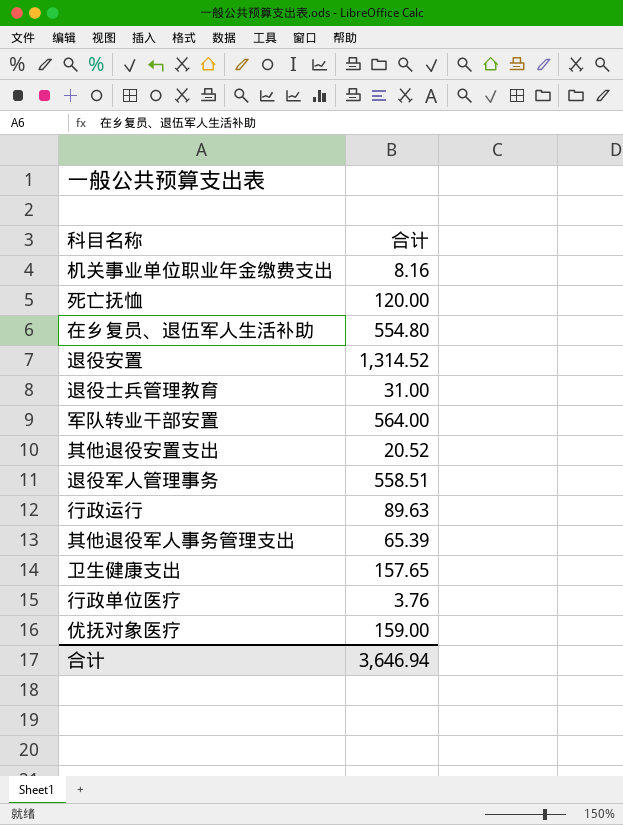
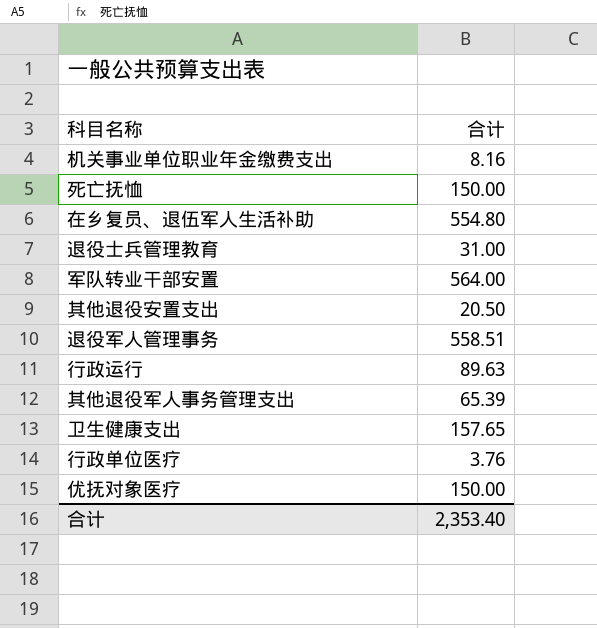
row 退役安置: 1,314.52 -> none
死亡抚恤 | 合计: 120.00 -> 150.00
其他退役安置支出 | 合计: 20.52 -> 20.50
优抚对象医疗 | 合计: 159.00 -> 150.00
合计 | 合计: 3,646.94 -> 2,353.40

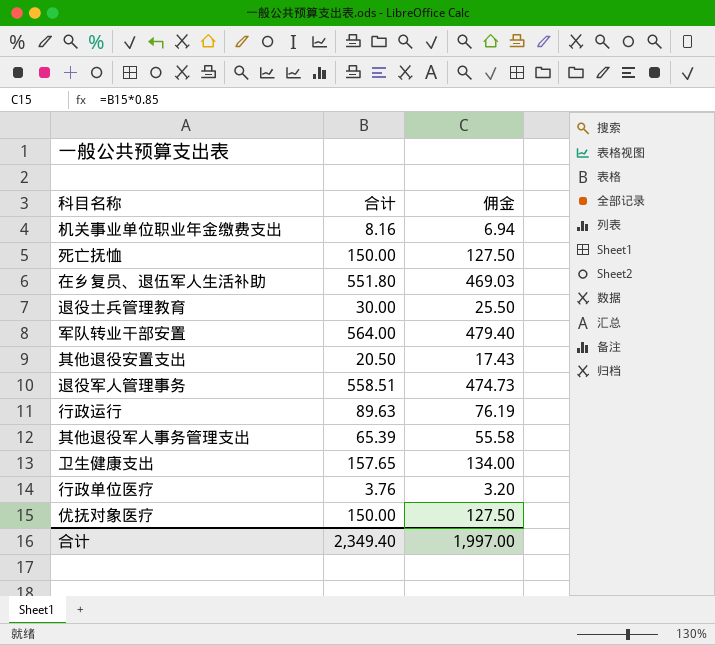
column 佣金 | formula: none -> [合计] * 0.85
在乡复员、退伍军人生活补助 | 合计: 554.80 -> 551.80
退役士兵管理教育 | 合计: 31.00 -> 30.00
合计 | 合计: 2,353.40 -> 2,349.40

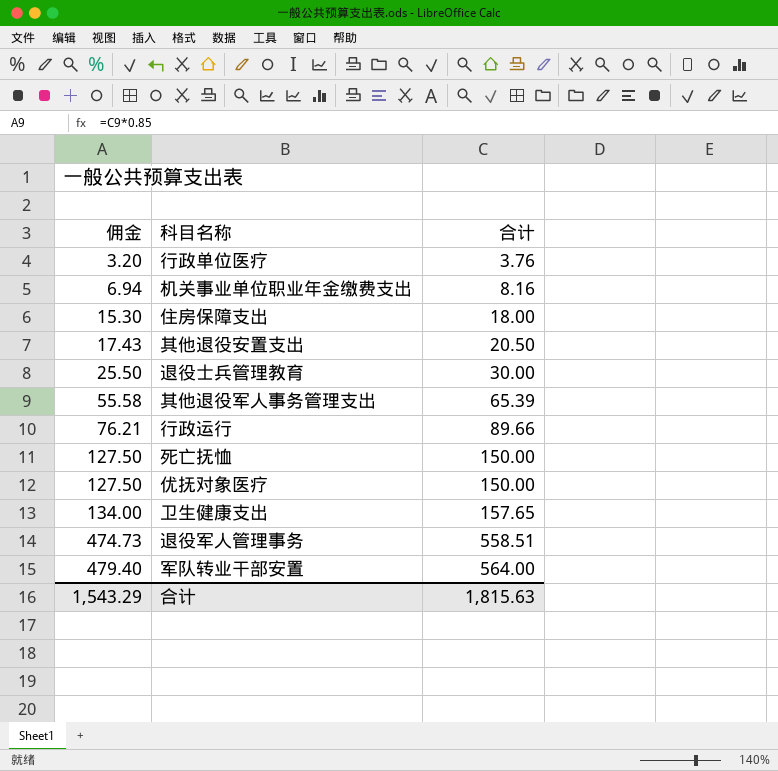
row order: none -> 佣金 ascending
column 佣金 | position: 3 -> 1
row 在乡复员、退伍军人生活补助: 551.80 | 469.03 -> none
row 住房保障支出: none -> 15.30 | 18.00
行政运行 | 佣金: 76.19 -> 76.21
行政运行 | 合计: 89.63 -> 89.66
合计 | 佣金: 1,997.00 -> 1,543.29
合计 | 合计: 2,349.40 -> 1,815.63

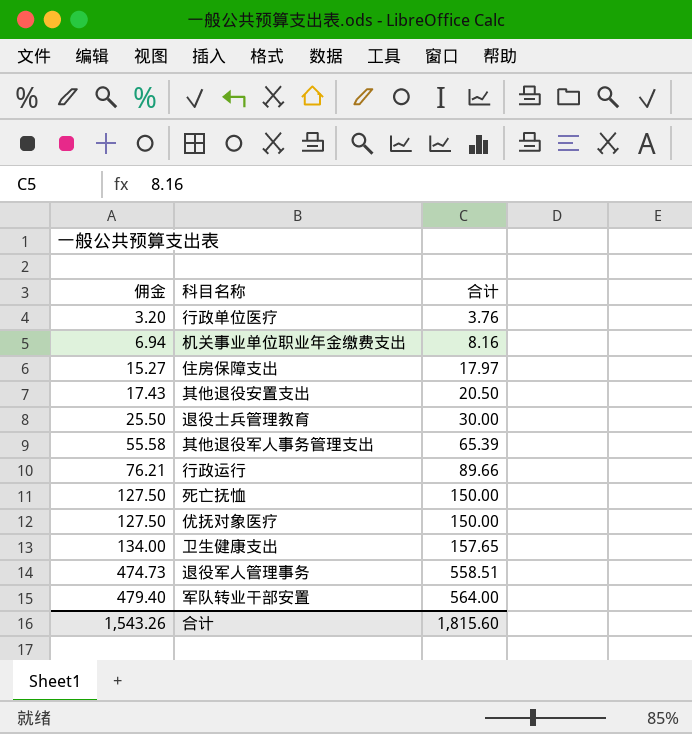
住房保障支出 | 佣金: 15.30 -> 15.27
住房保障支出 | 合计: 18.00 -> 17.97
合计 | 佣金: 1,543.29 -> 1,543.26
合计 | 合计: 1,815.63 -> 1,815.60

